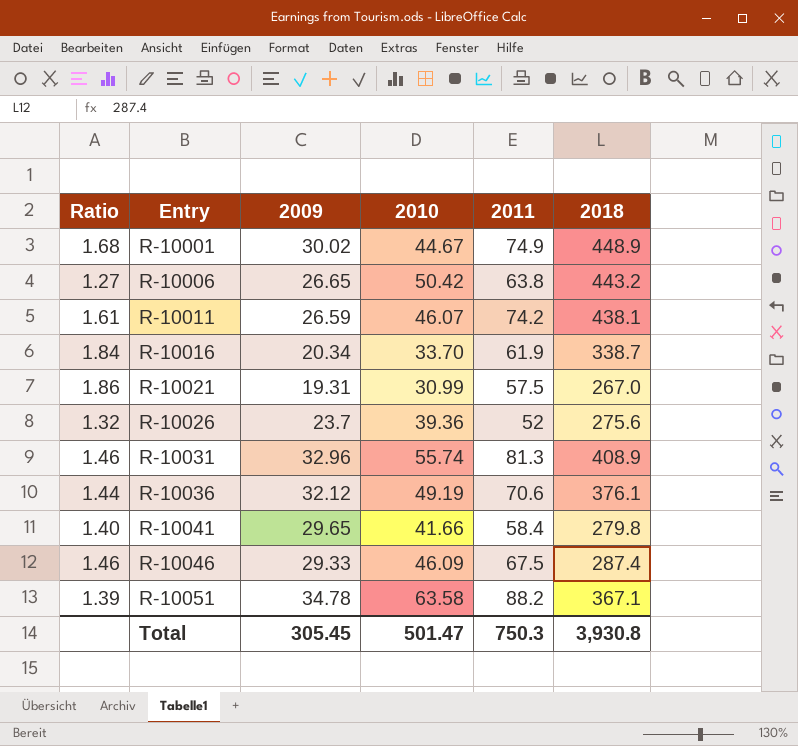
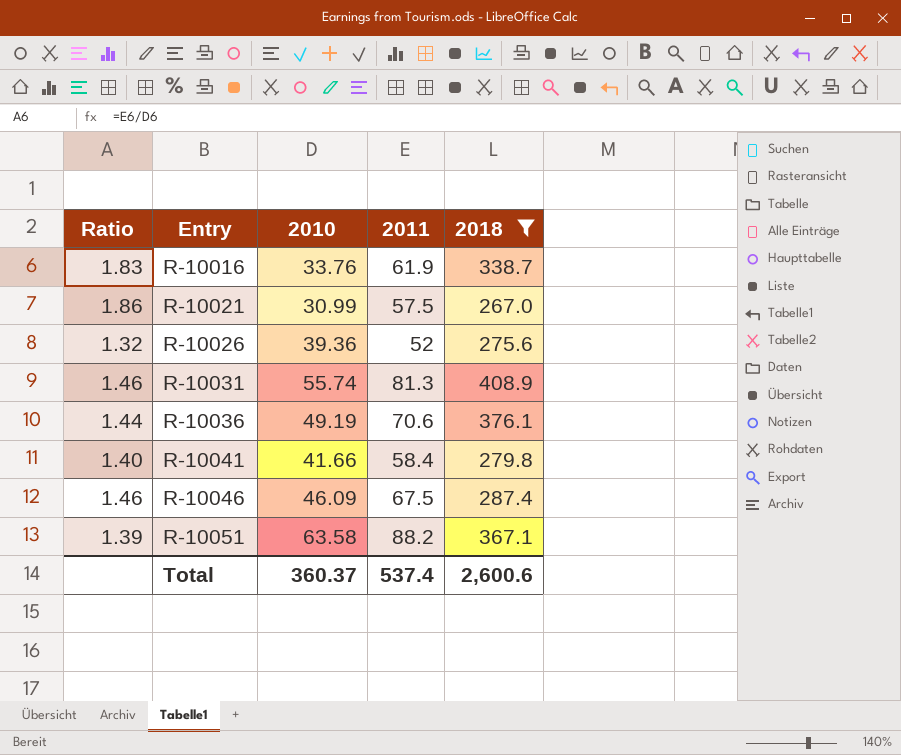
filter: none -> 2018 <= 408.9
column 2009 | position: 3 -> none
R-10016 | Ratio: 1.84 -> 1.83
R-10016 | 2010: 33.70 -> 33.76
Total | 2010: 501.47 -> 360.37
Total | 2011: 750.3 -> 537.4
Total | 2018: 3,930.8 -> 2,600.6

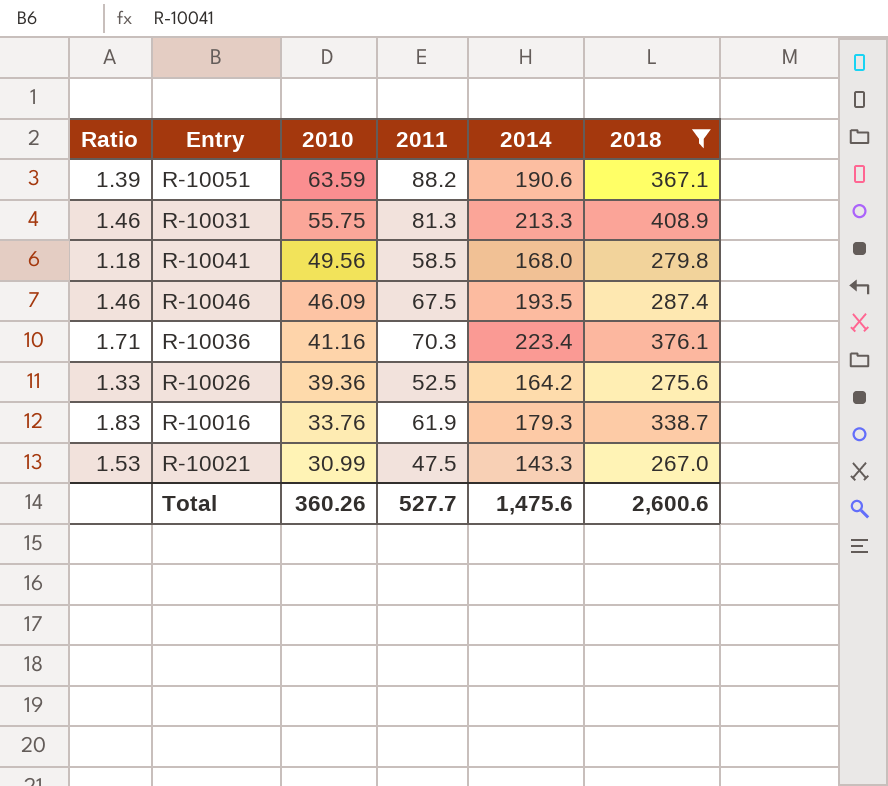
row order: Entry ascending -> 2010 descending
column 2014 | position: none -> 5
R-10051 | 2010: 63.58 -> 63.59
R-10031 | 2010: 55.74 -> 55.75
R-10041 | Ratio: 1.40 -> 1.18
R-10041 | 2010: 41.66 -> 49.56
R-10041 | 2011: 58.4 -> 58.5
R-10036 | Ratio: 1.44 -> 1.71
R-10036 | 2010: 49.19 -> 41.16
R-10036 | 2011: 70.6 -> 70.3
R-10026 | Ratio: 1.32 -> 1.33
R-10026 | 2011: 52 -> 52.5
R-10021 | Ratio: 1.86 -> 1.53
R-10021 | 2011: 57.5 -> 47.5
Total | 2010: 360.37 -> 360.26
Total | 2011: 537.4 -> 527.7

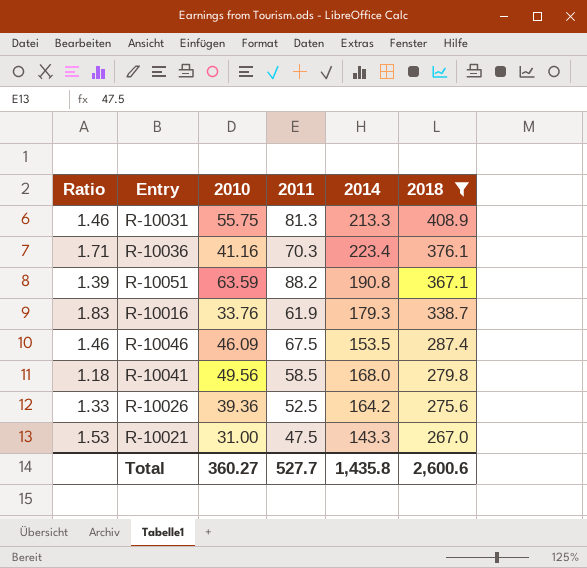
row order: 2010 descending -> 2018 descending
R-10051 | 2014: 190.6 -> 190.8
R-10046 | 2014: 193.5 -> 153.5
R-10021 | 2010: 30.99 -> 31.00
Total | 2010: 360.26 -> 360.27
Total | 2014: 1,475.6 -> 1,435.8

